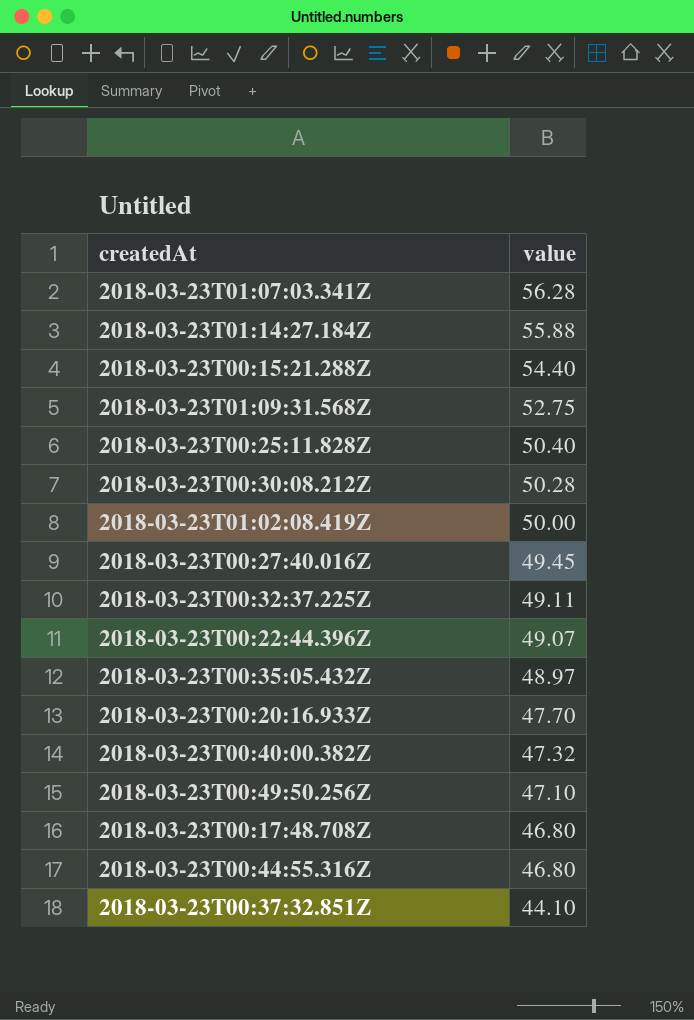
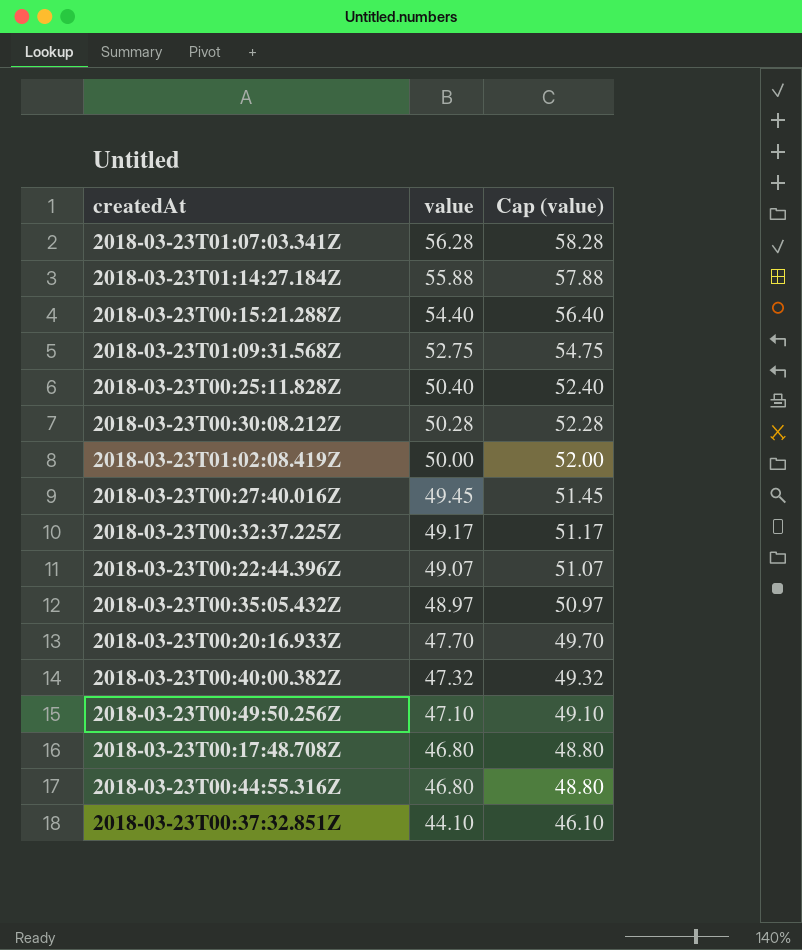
column Cap (value) | formula: none -> [value] + 2
2018-03-23T00:32:37.225Z | value: 49.11 -> 49.17

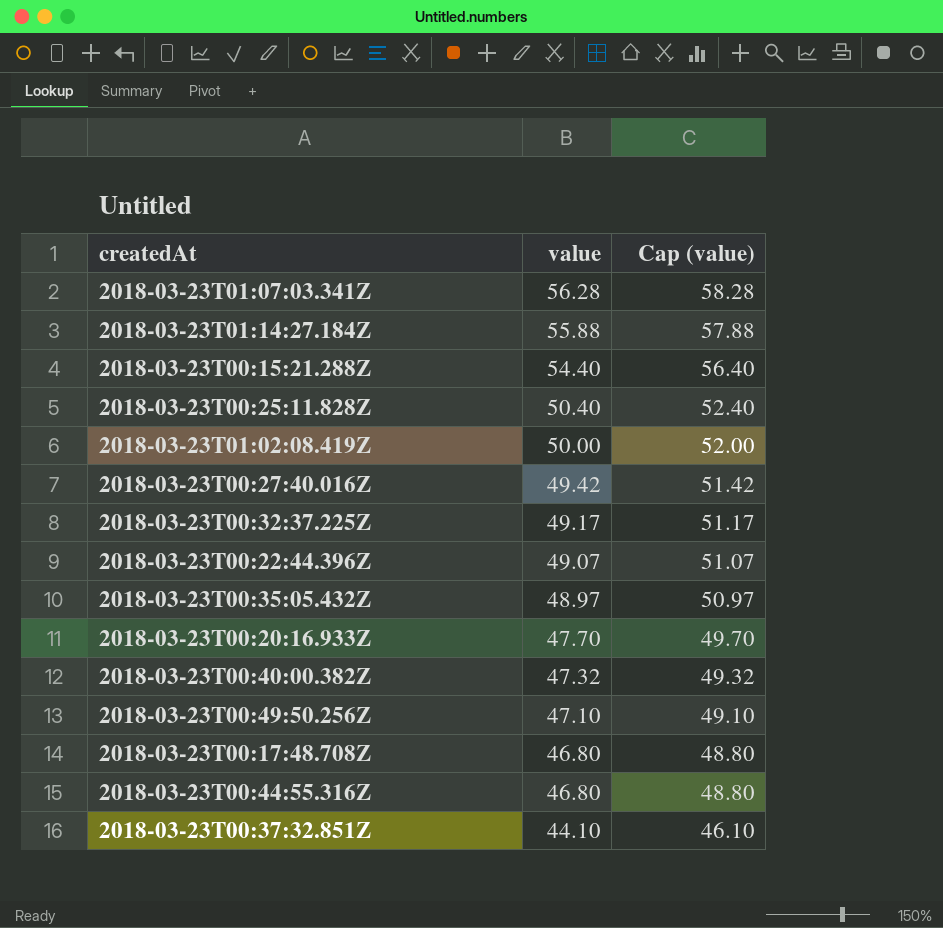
row 2018-03-23T01:09:31.568Z: 52.75 | 54.75 -> none
row 2018-03-23T00:30:08.212Z: 50.28 | 52.28 -> none
2018-03-23T00:27:40.016Z | value: 49.45 -> 49.42
2018-03-23T00:27:40.016Z | Cap (value): 51.45 -> 51.42

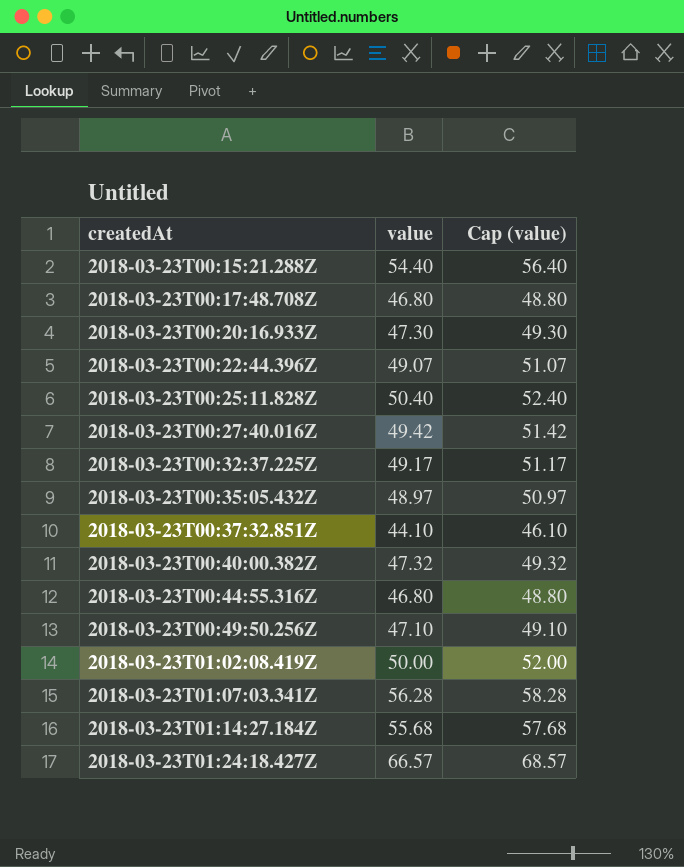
row order: value descending -> createdAt ascending
2018-03-23T00:20:16.933Z | value: 47.70 -> 47.30
2018-03-23T00:20:16.933Z | Cap (value): 49.70 -> 49.30
2018-03-23T01:14:27.184Z | value: 55.88 -> 55.68
2018-03-23T01:14:27.184Z | Cap (value): 57.88 -> 57.68
row 2018-03-23T01:24:18.427Z: none -> 66.57 | 68.57

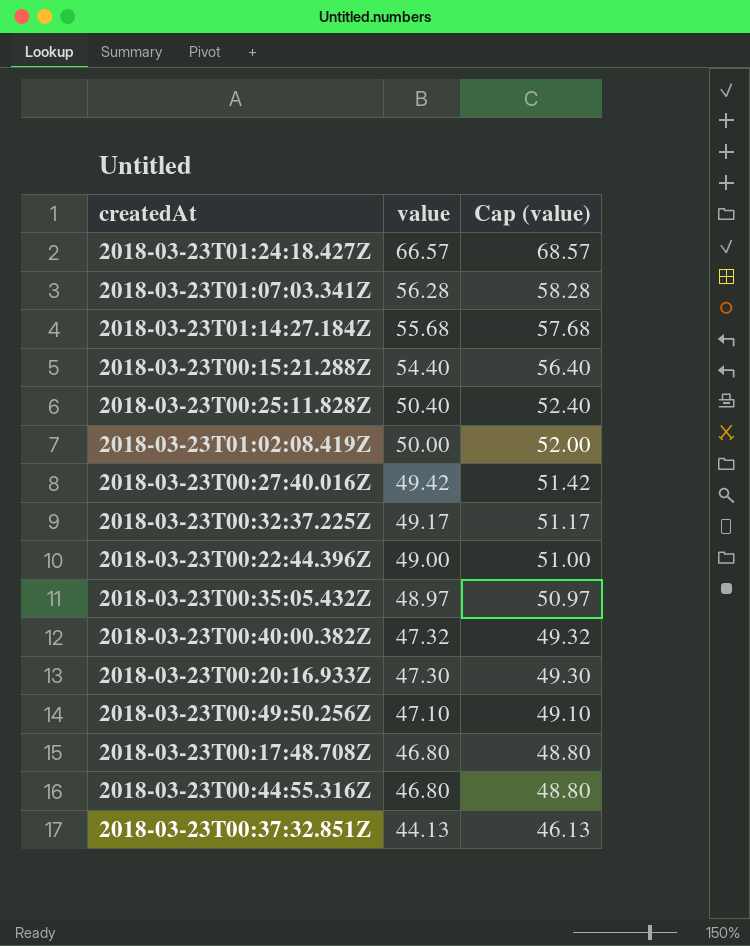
row order: createdAt ascending -> value descending
2018-03-23T00:22:44.396Z | value: 49.07 -> 49.00
2018-03-23T00:22:44.396Z | Cap (value): 51.07 -> 51.00
2018-03-23T00:37:32.851Z | value: 44.10 -> 44.13
2018-03-23T00:37:32.851Z | Cap (value): 46.10 -> 46.13

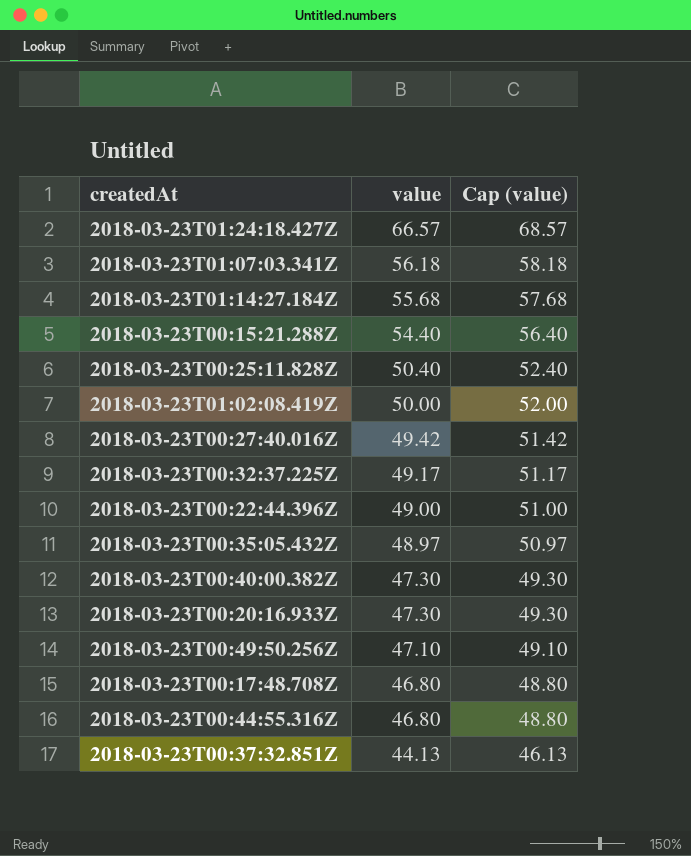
2018-03-23T01:07:03.341Z | value: 56.28 -> 56.18
2018-03-23T01:07:03.341Z | Cap (value): 58.28 -> 58.18
2018-03-23T00:40:00.382Z | value: 47.32 -> 47.30
2018-03-23T00:40:00.382Z | Cap (value): 49.32 -> 49.30

